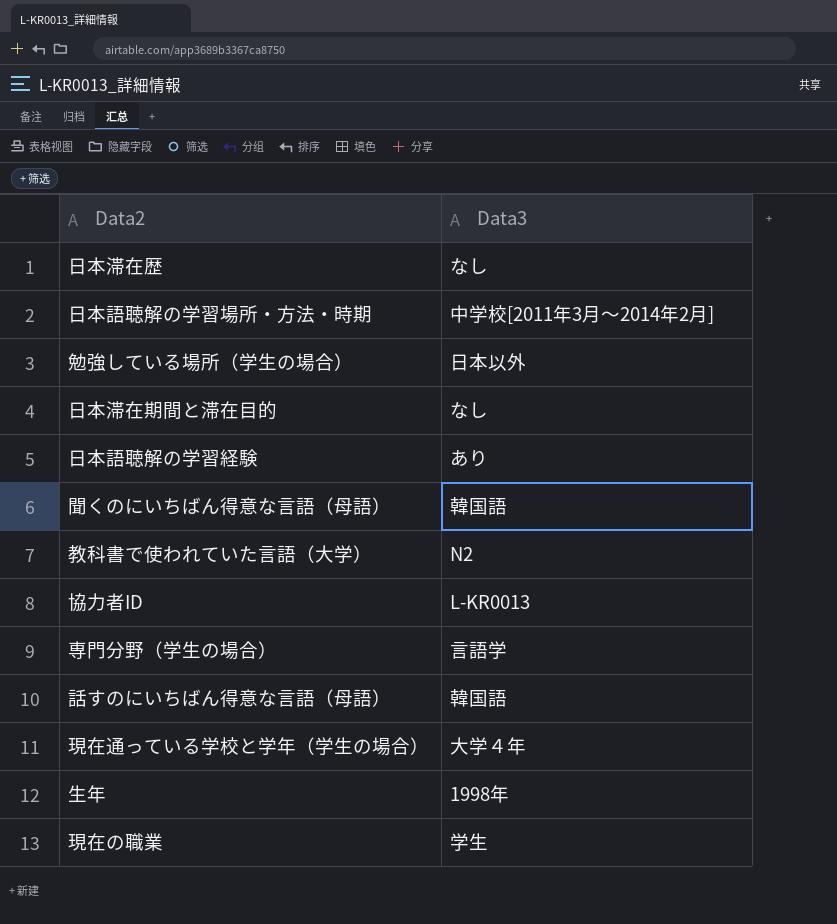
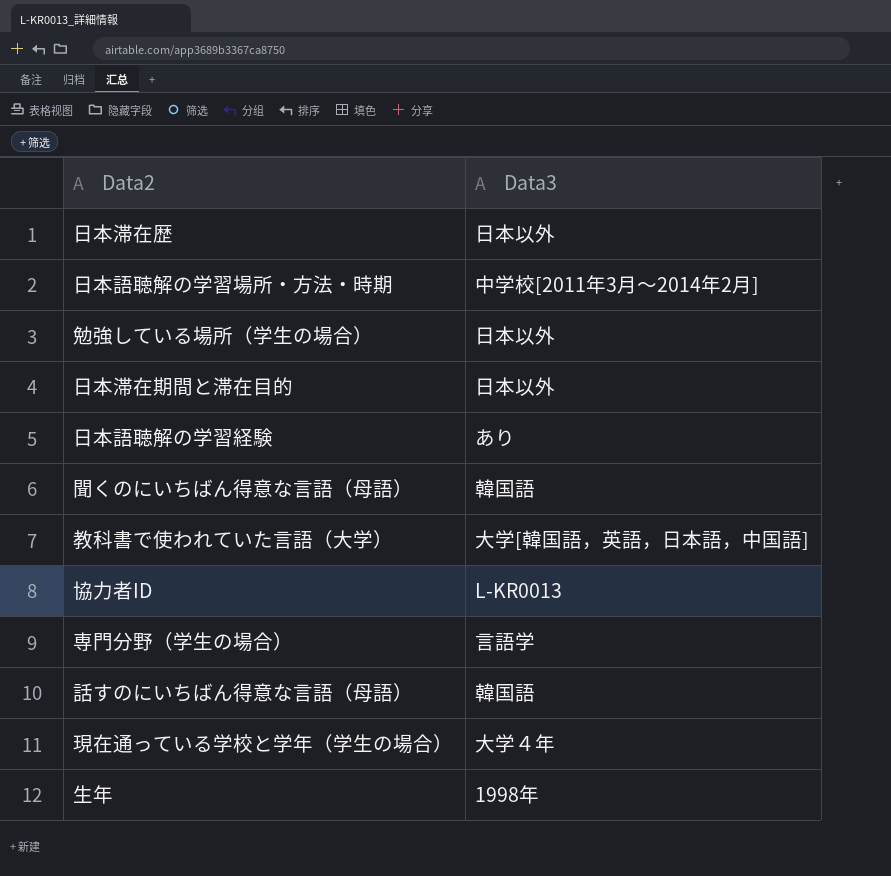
row 現在の職業: 学生 -> none
日本滞在歴 | Data3: なし -> 日本以外
日本滞在期間と滞在目的 | Data3: なし -> 日本以外
教科書で使われていた言語（大学） | Data3: N2 -> 大学[韓国語，英語，日本語，中国語]

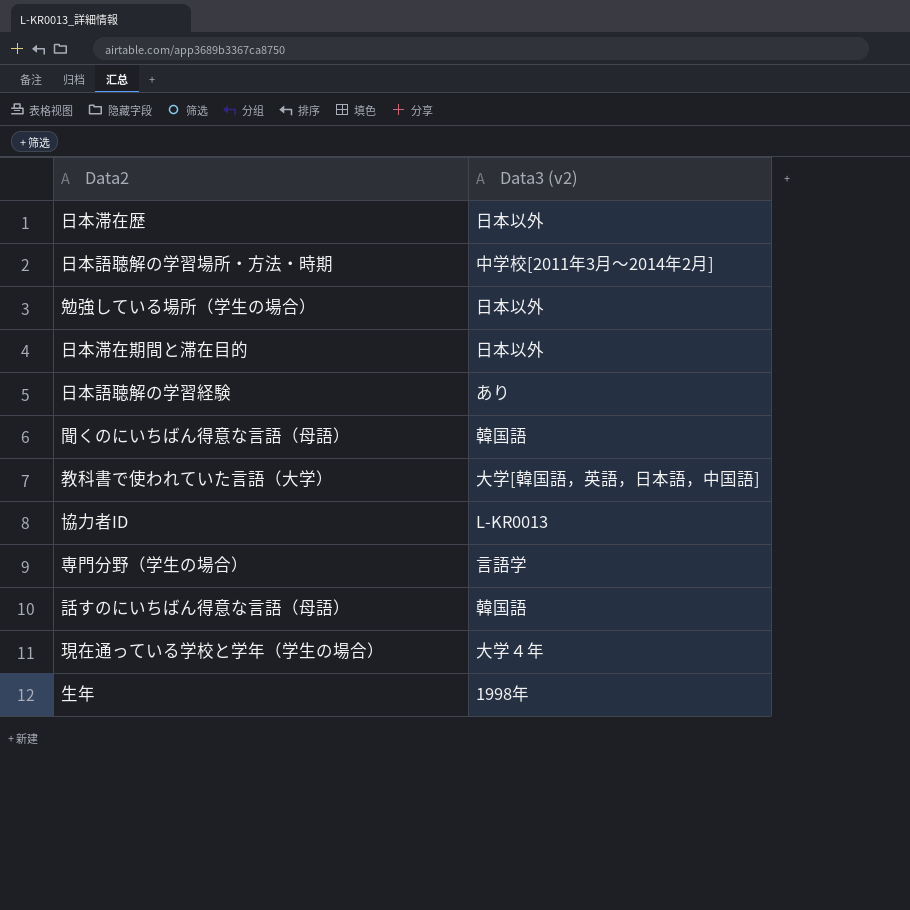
column name: Data3 -> Data3 (v2)

